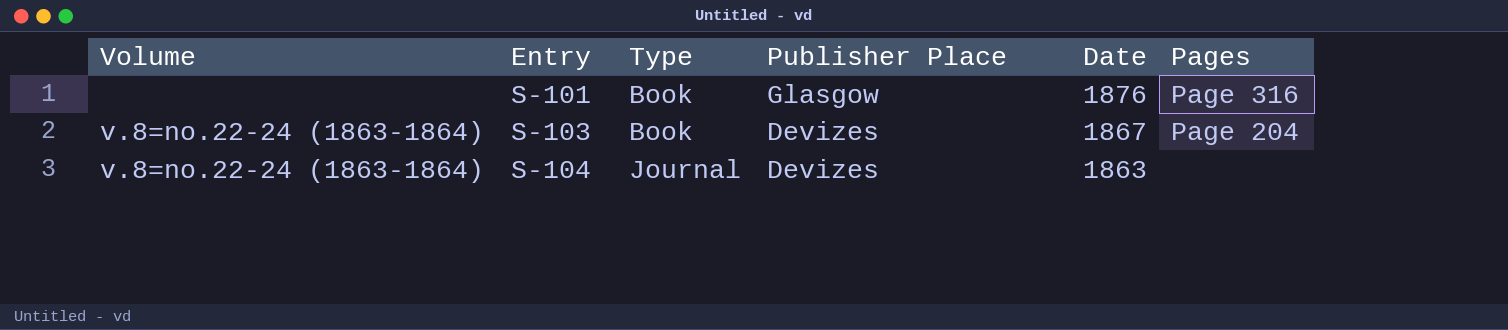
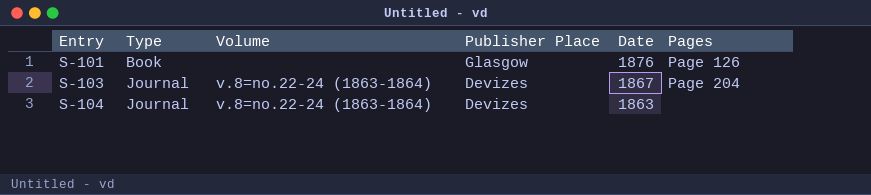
column Volume | position: 1 -> 3
S-101 | Pages: Page 316 -> Page 126
S-103 | Type: Book -> Journal

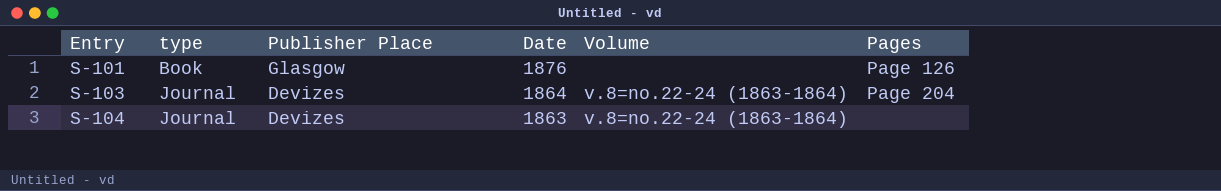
column name: Type -> type
column Volume | position: 3 -> 5
S-103 | Date: 1867 -> 1864

